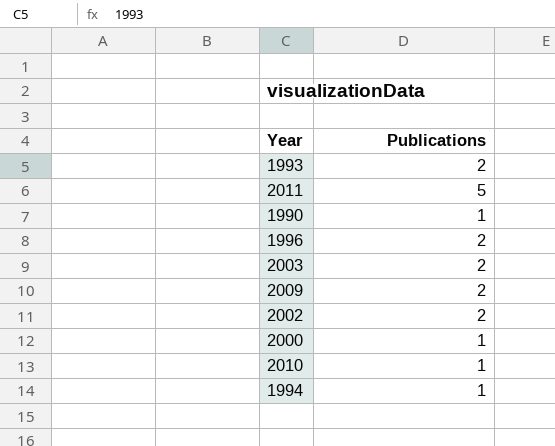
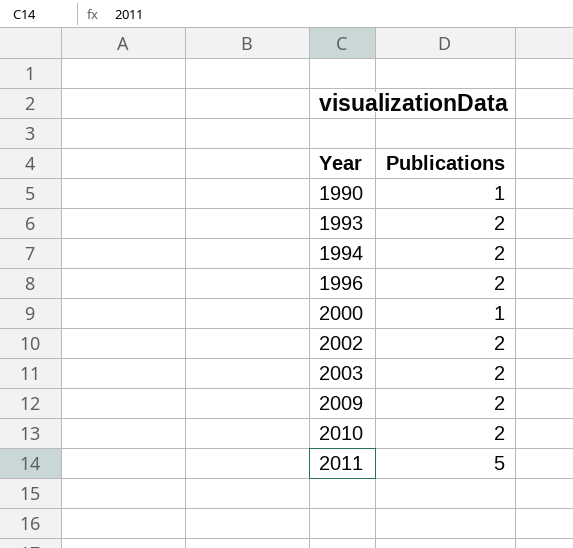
row order: none -> Year ascending
1994 | Publications: 1 -> 2
2010 | Publications: 1 -> 2

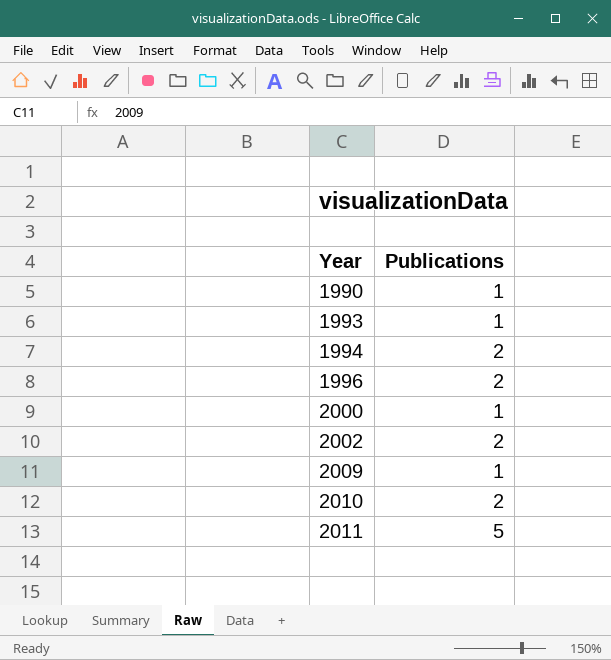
row 2003: 2 -> none
1993 | Publications: 2 -> 1
2009 | Publications: 2 -> 1

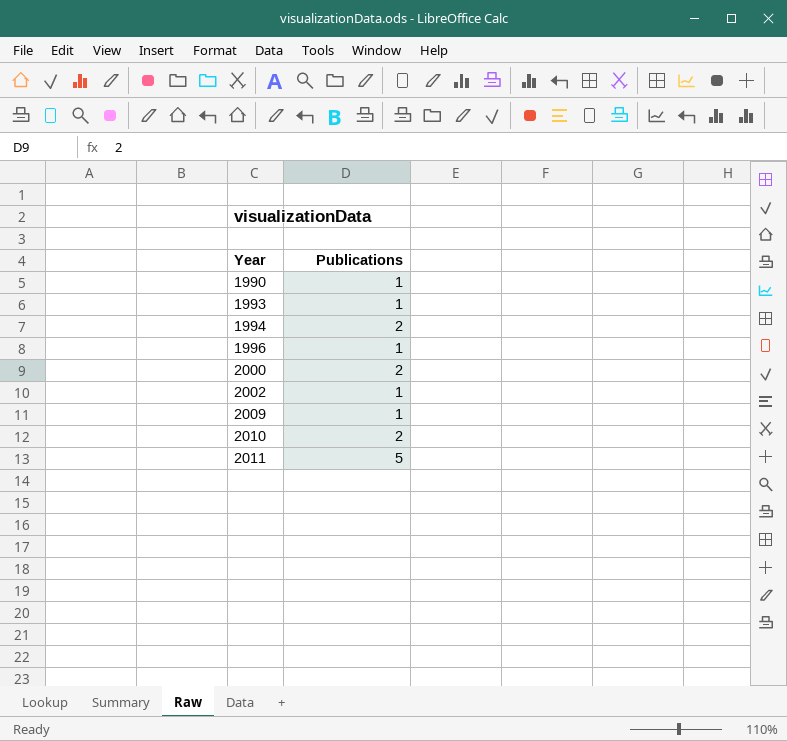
1996 | Publications: 2 -> 1
2000 | Publications: 1 -> 2
2002 | Publications: 2 -> 1

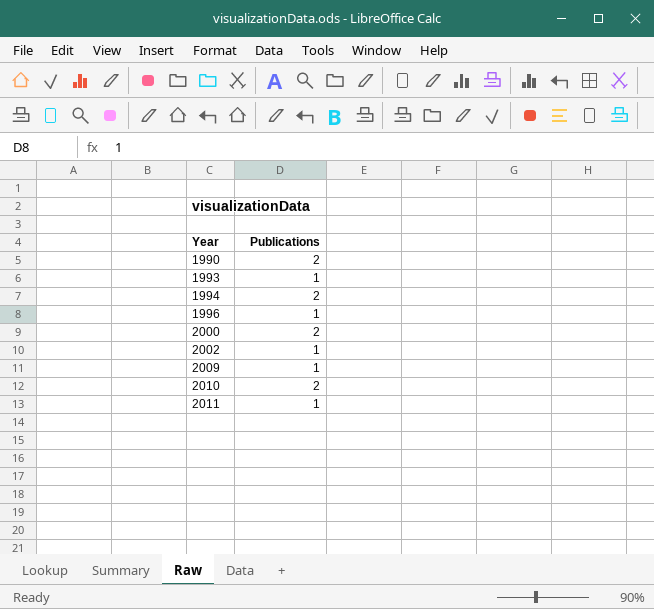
1990 | Publications: 1 -> 2
2011 | Publications: 5 -> 1

